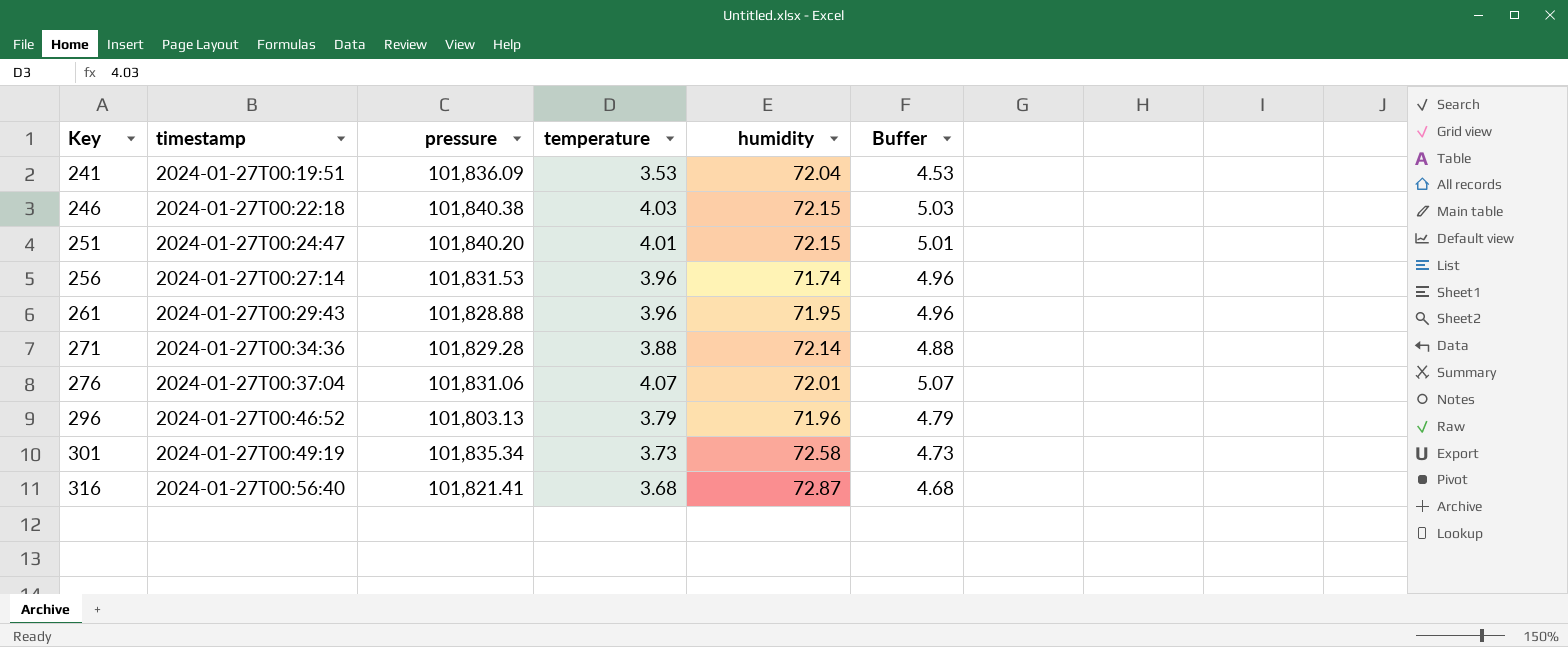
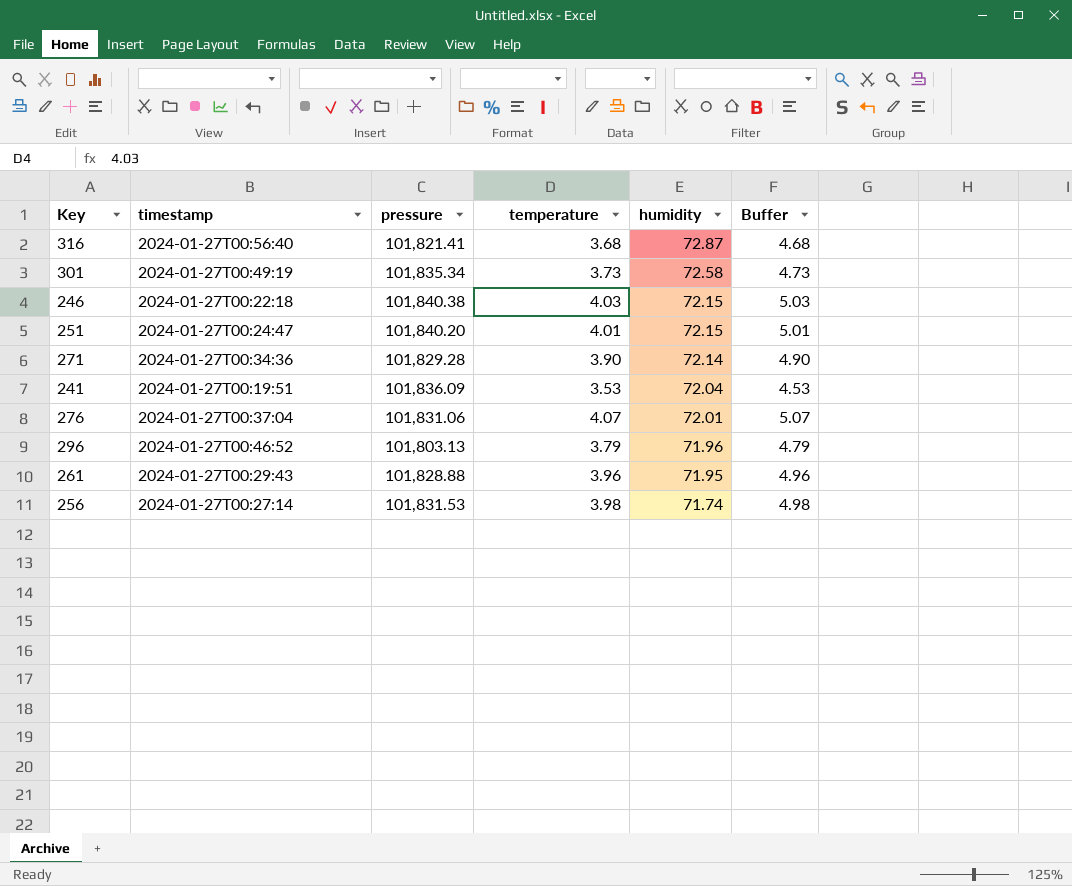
row order: Key ascending -> humidity descending
271 | temperature: 3.88 -> 3.90
271 | Buffer: 4.88 -> 4.90
256 | temperature: 3.96 -> 3.98
256 | Buffer: 4.96 -> 4.98

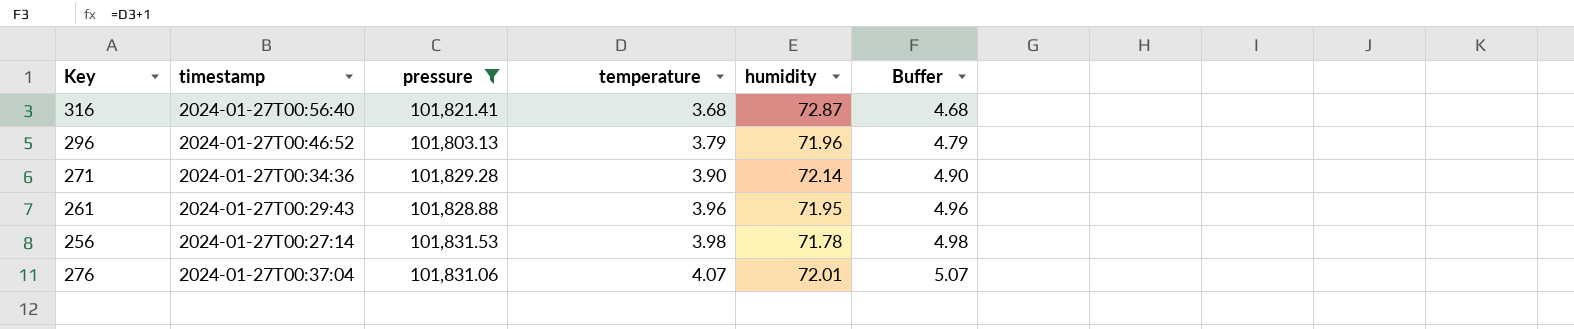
filter: none -> pressure <= 101,831.53
row order: humidity descending -> temperature ascending
256 | humidity: 71.74 -> 71.78

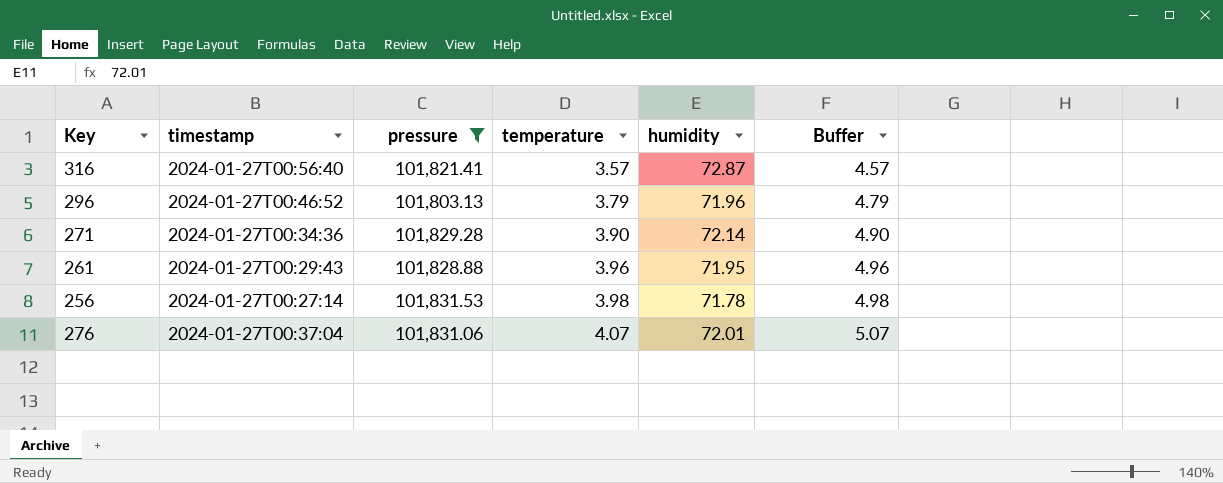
316 | temperature: 3.68 -> 3.57
316 | Buffer: 4.68 -> 4.57

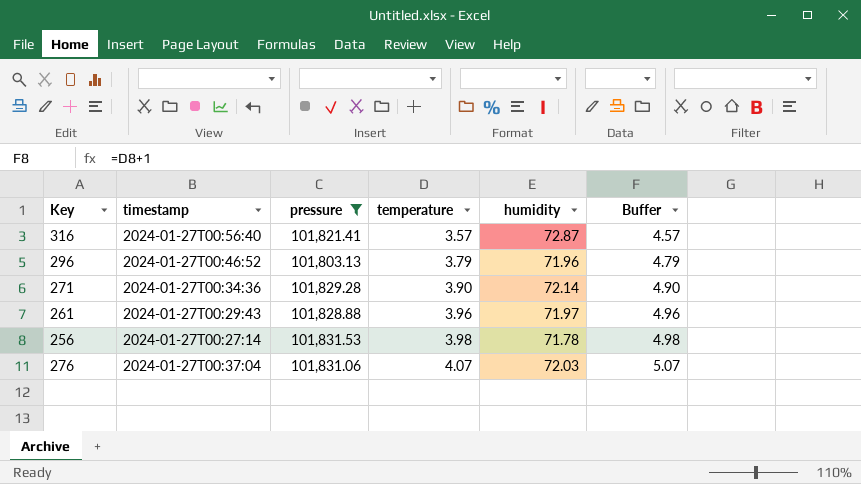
261 | humidity: 71.95 -> 71.97
276 | humidity: 72.01 -> 72.03

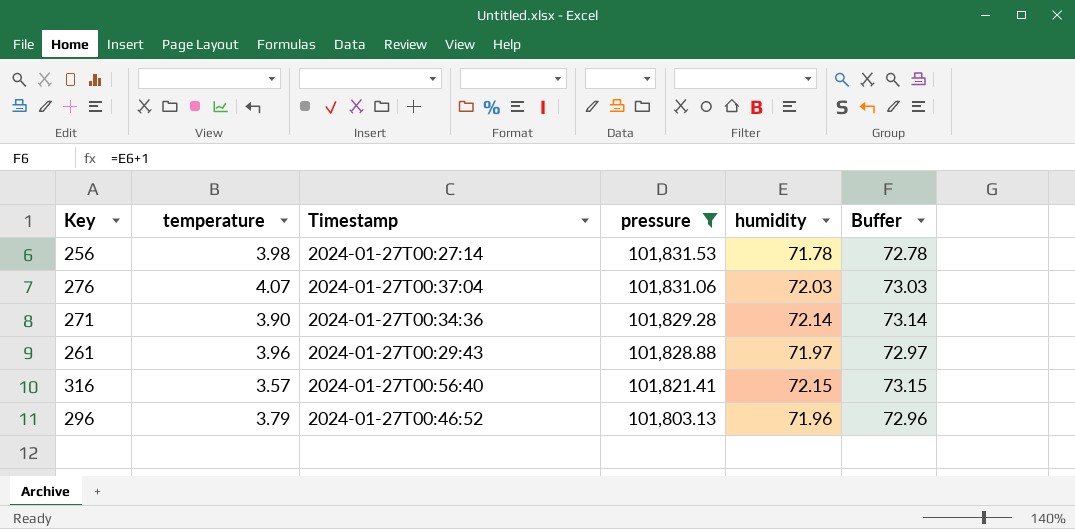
row order: temperature ascending -> pressure descending
column temperature | position: 4 -> 2
column name: timestamp -> Timestamp
column Buffer | formula: [temperature] + 1 -> [humidity] + 1
316 | humidity: 72.87 -> 72.15

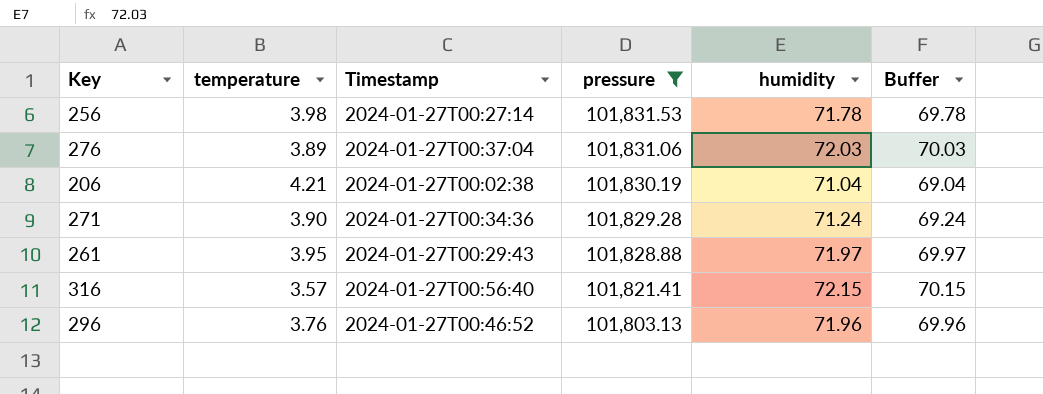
column Buffer | formula: [humidity] + 1 -> [humidity] - 2
276 | temperature: 4.07 -> 3.89
row 206: none -> 4.21 | 2024-01-27T00:02:38 | 101,830.19 | 71.04 | 69.04
271 | humidity: 72.14 -> 71.24
261 | temperature: 3.96 -> 3.95
296 | temperature: 3.79 -> 3.76

